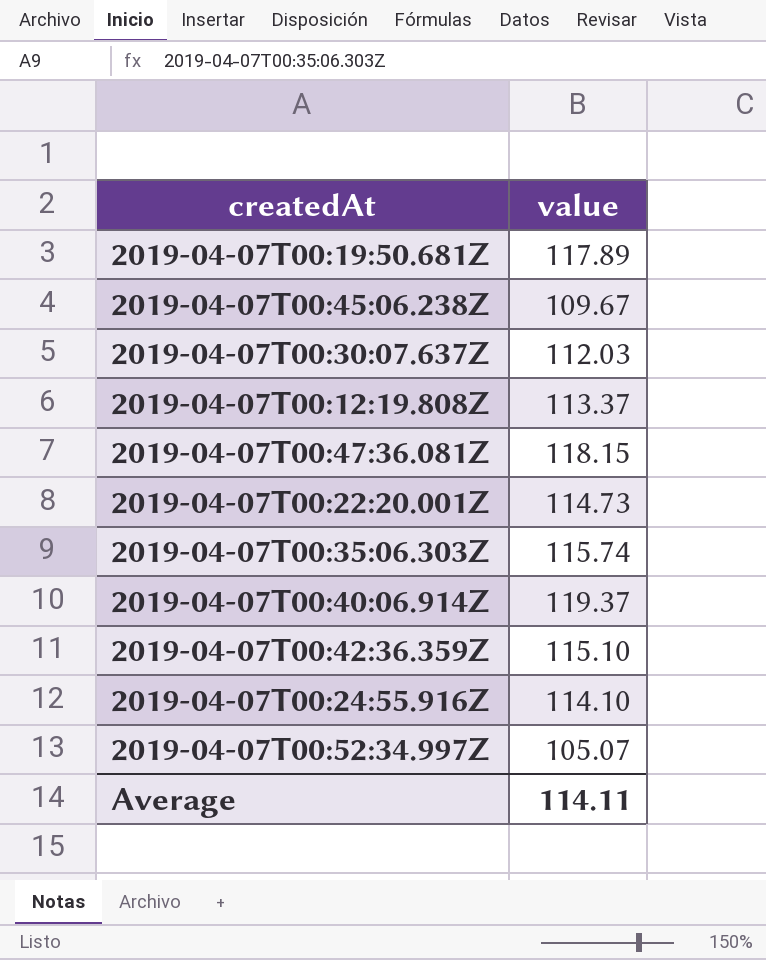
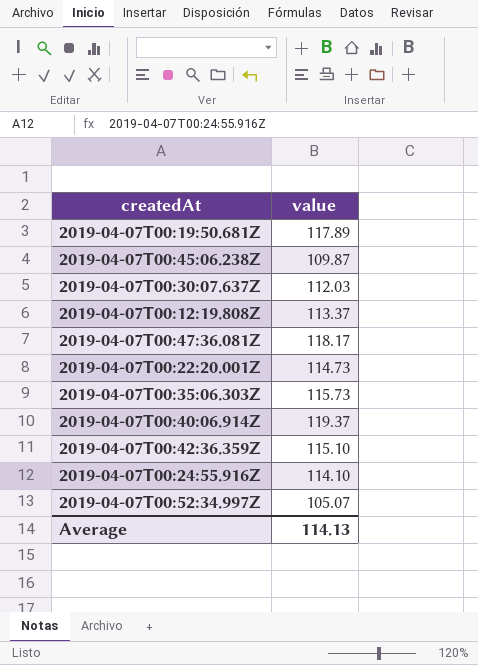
2019-04-07T00:45:06.238Z | value: 109.67 -> 109.87
2019-04-07T00:47:36.081Z | value: 118.15 -> 118.17
2019-04-07T00:35:06.303Z | value: 115.74 -> 115.73
Average | value: 114.11 -> 114.13

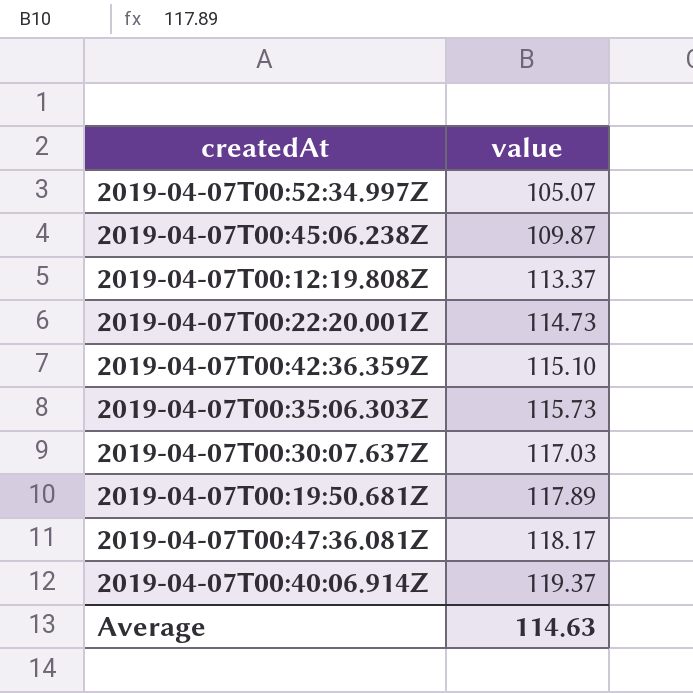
row order: none -> value ascending
row 2019-04-07T00:24:55.916Z: 114.10 -> none
2019-04-07T00:30:07.637Z | value: 112.03 -> 117.03
Average | value: 114.13 -> 114.63

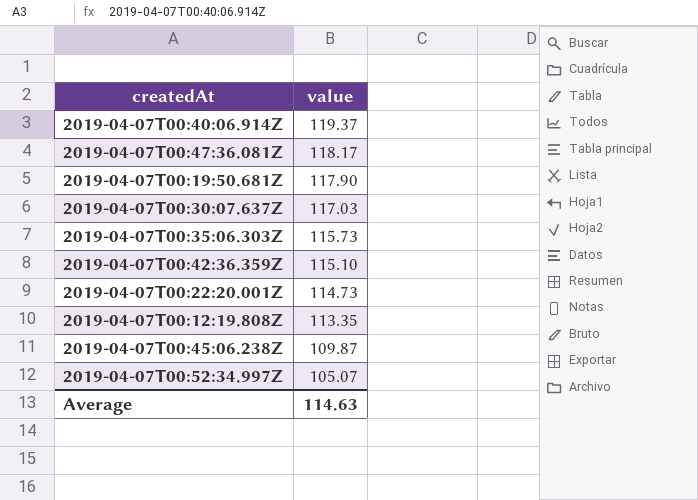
row order: value ascending -> value descending
2019-04-07T00:19:50.681Z | value: 117.89 -> 117.90
2019-04-07T00:12:19.808Z | value: 113.37 -> 113.35

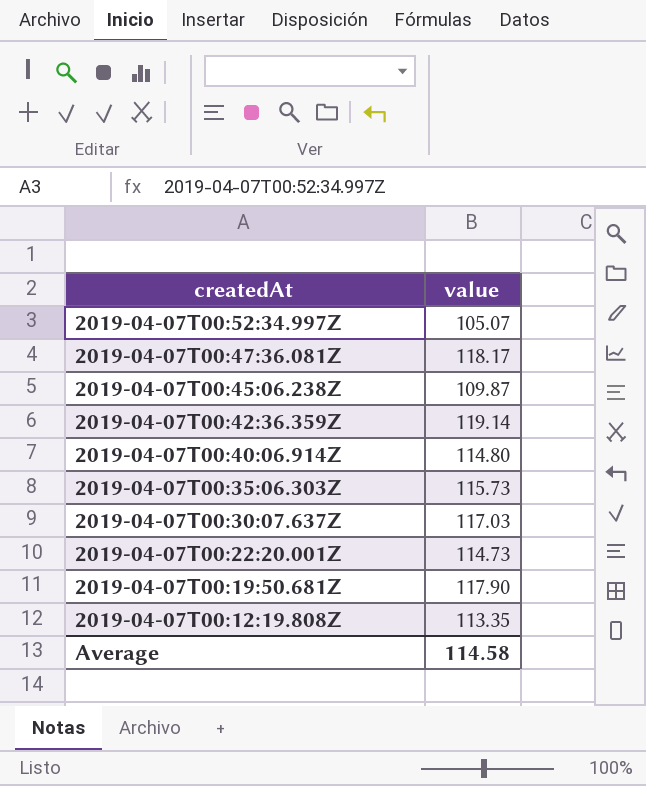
row order: value descending -> createdAt descending
2019-04-07T00:42:36.359Z | value: 115.10 -> 119.14
2019-04-07T00:40:06.914Z | value: 119.37 -> 114.80
Average | value: 114.63 -> 114.58

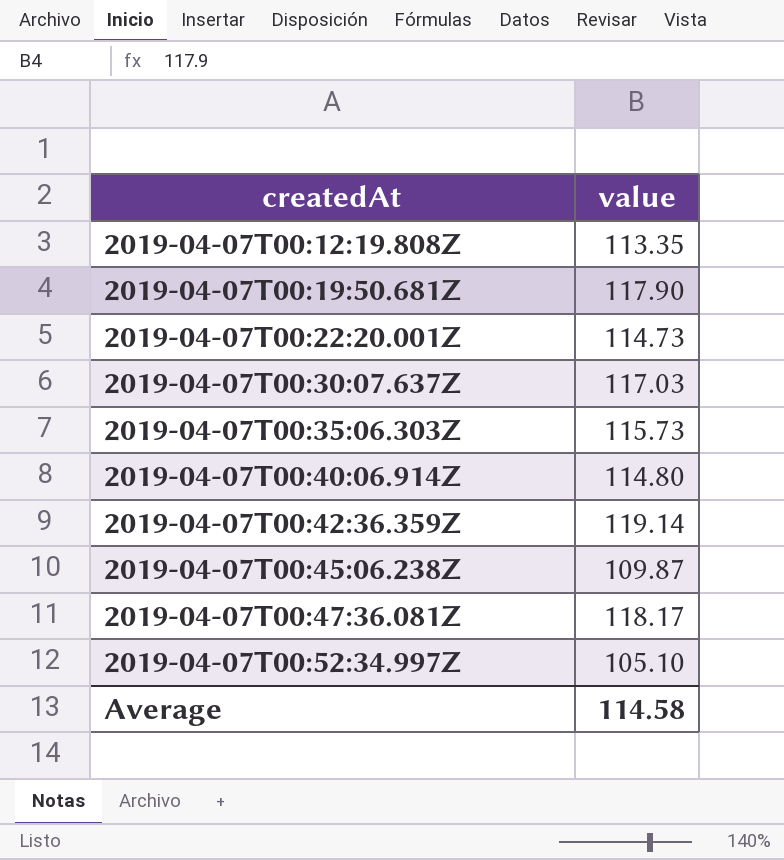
row order: createdAt descending -> createdAt ascending
2019-04-07T00:52:34.997Z | value: 105.07 -> 105.10

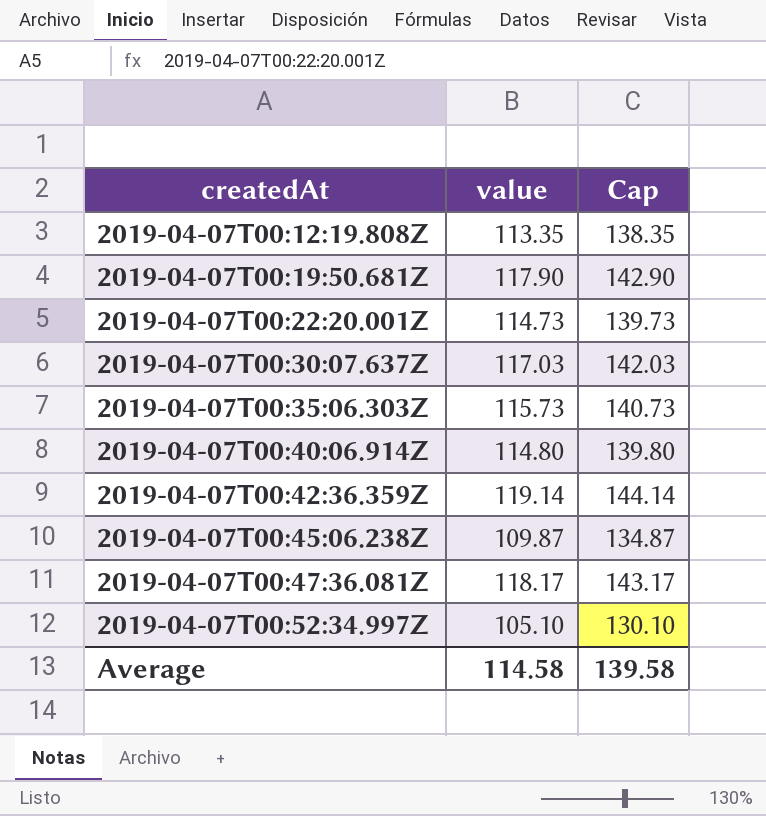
column Cap | formula: none -> [value] + 25

